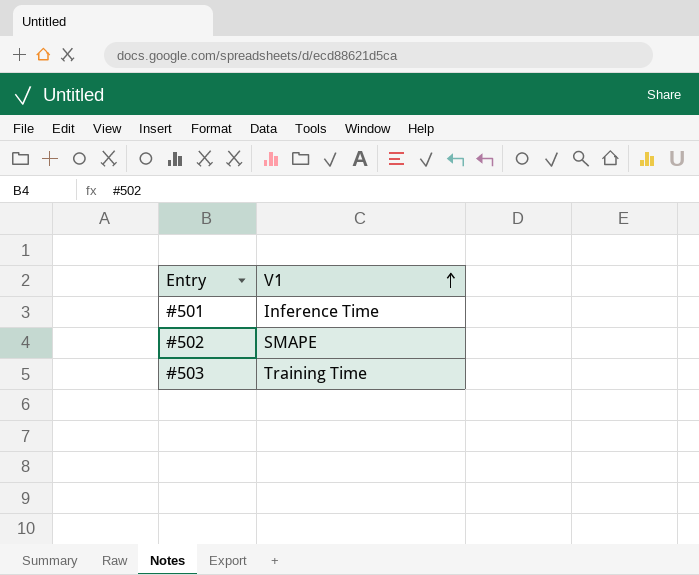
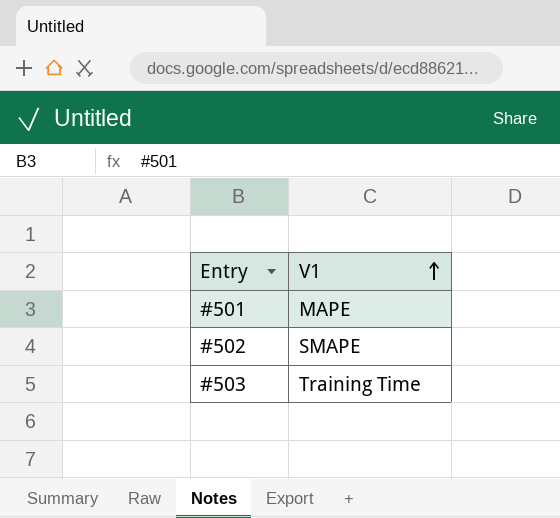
#501 | V1: Inference Time -> MAPE

